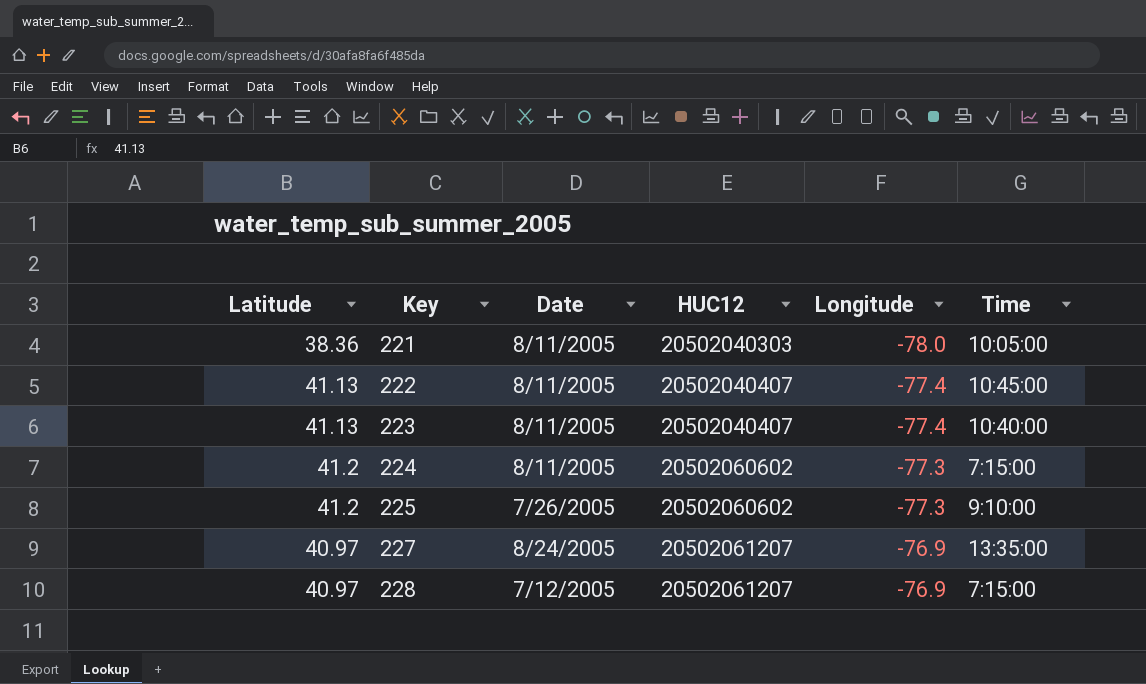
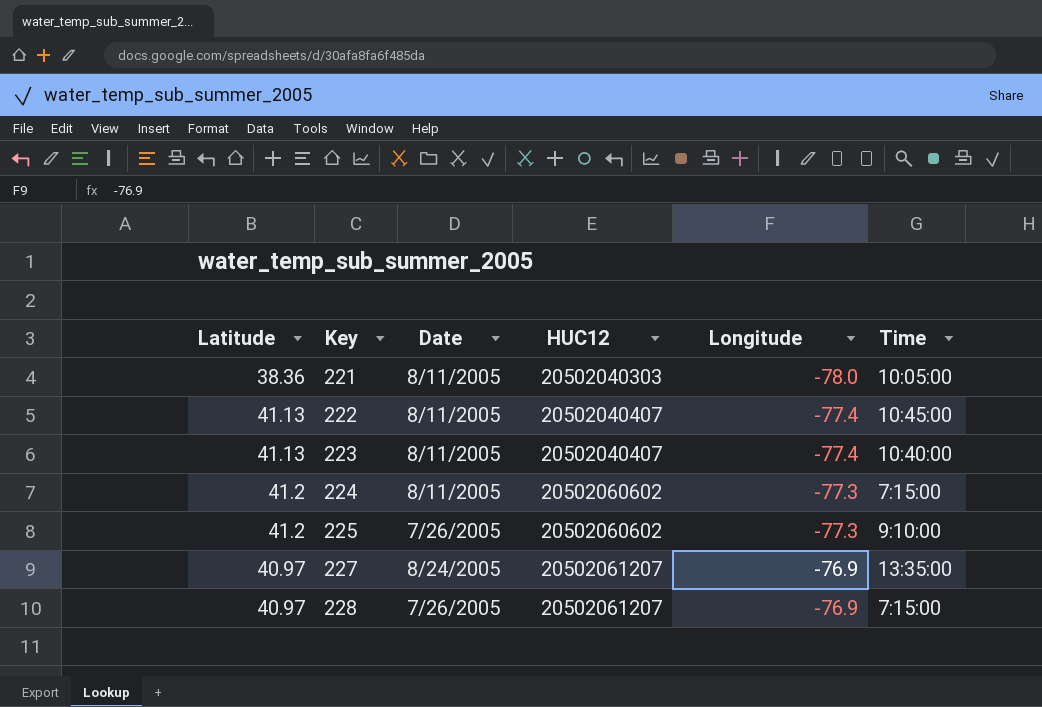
228 | Date: 7/12/2005 -> 7/26/2005

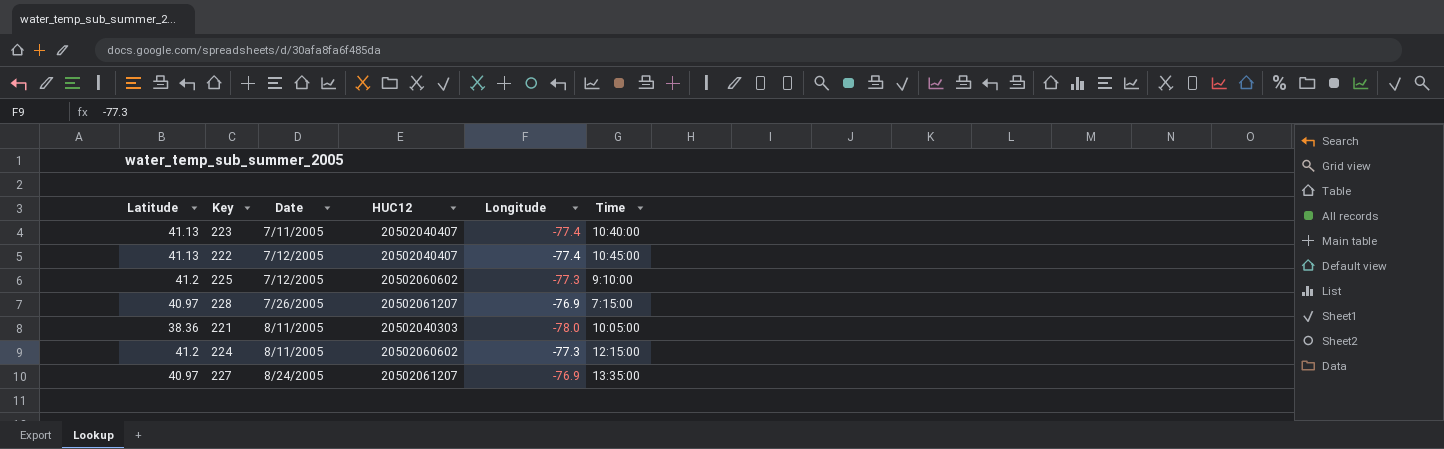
row order: Key ascending -> Date ascending
223 | Date: 8/11/2005 -> 7/11/2005
222 | Date: 8/11/2005 -> 7/12/2005
225 | Date: 7/26/2005 -> 7/12/2005
224 | Time: 7:15:00 -> 12:15:00

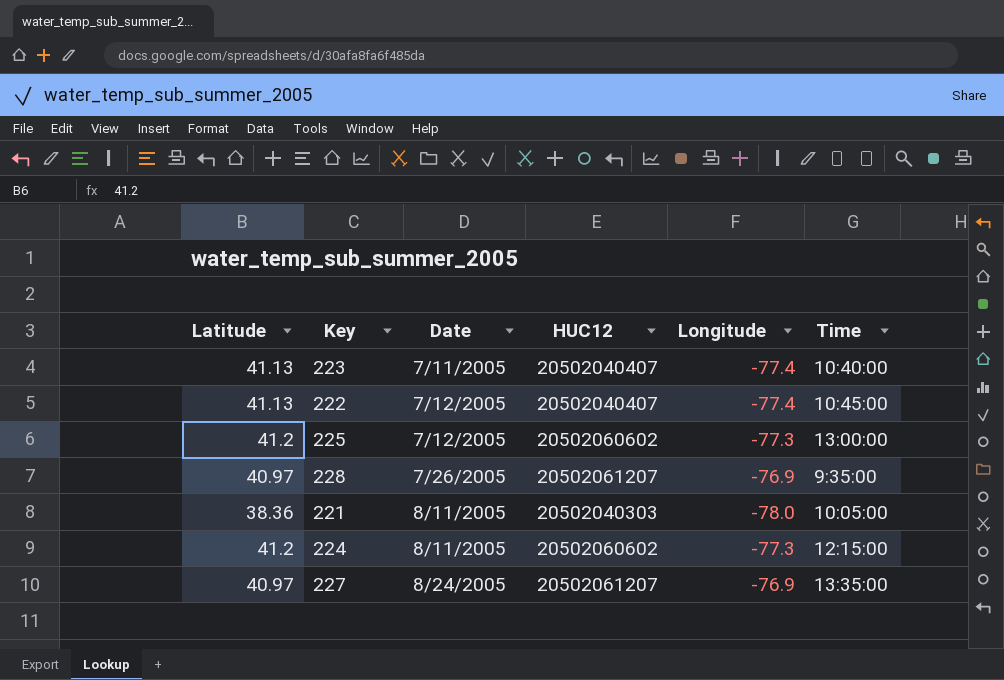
225 | Time: 9:10:00 -> 13:00:00
228 | Time: 7:15:00 -> 9:35:00

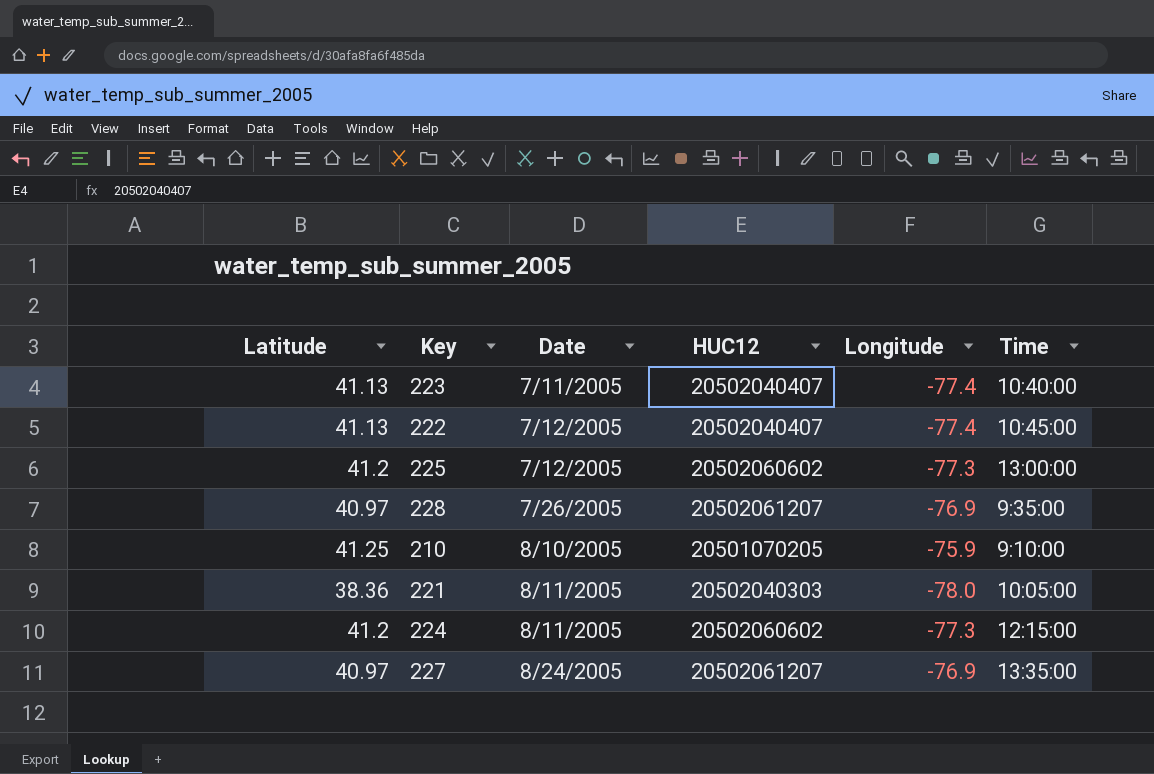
row 210: none -> 41.25 | 8/10/2005 | 20501070205 | -75.9 | 9:10:00

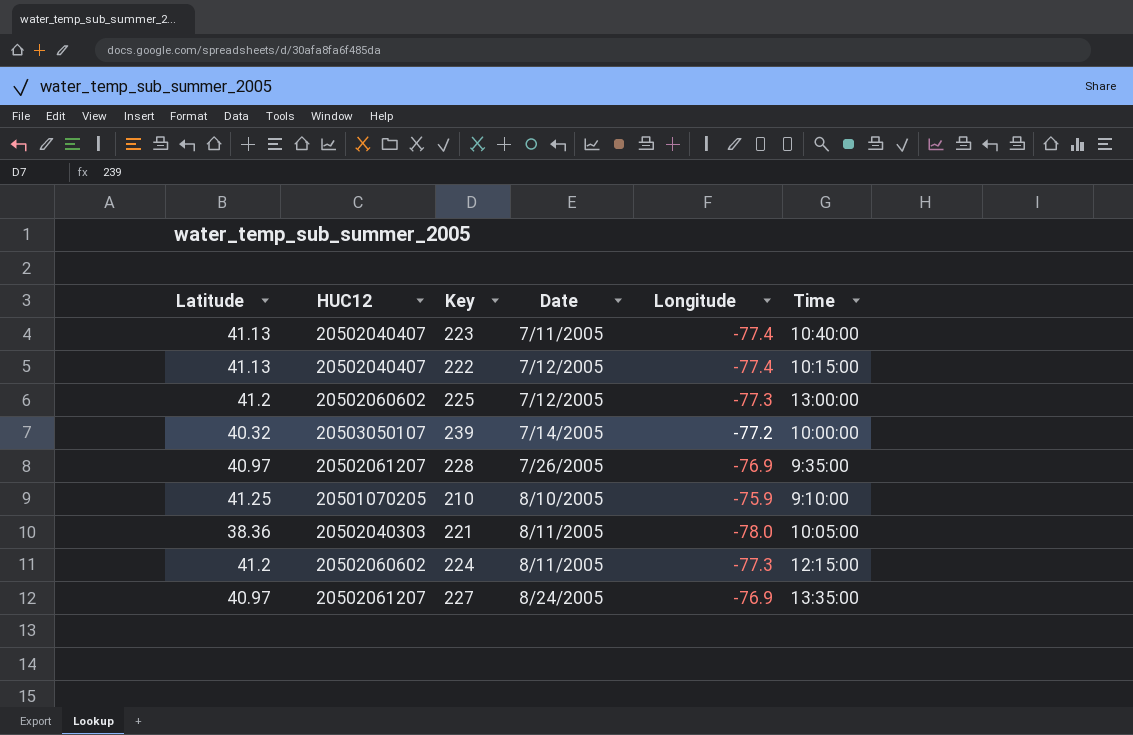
column HUC12 | position: 4 -> 2
222 | Time: 10:45:00 -> 10:15:00
row 239: none -> 40.32 | 20503050107 | 7/14/2005 | -77.2 | 10:00:00

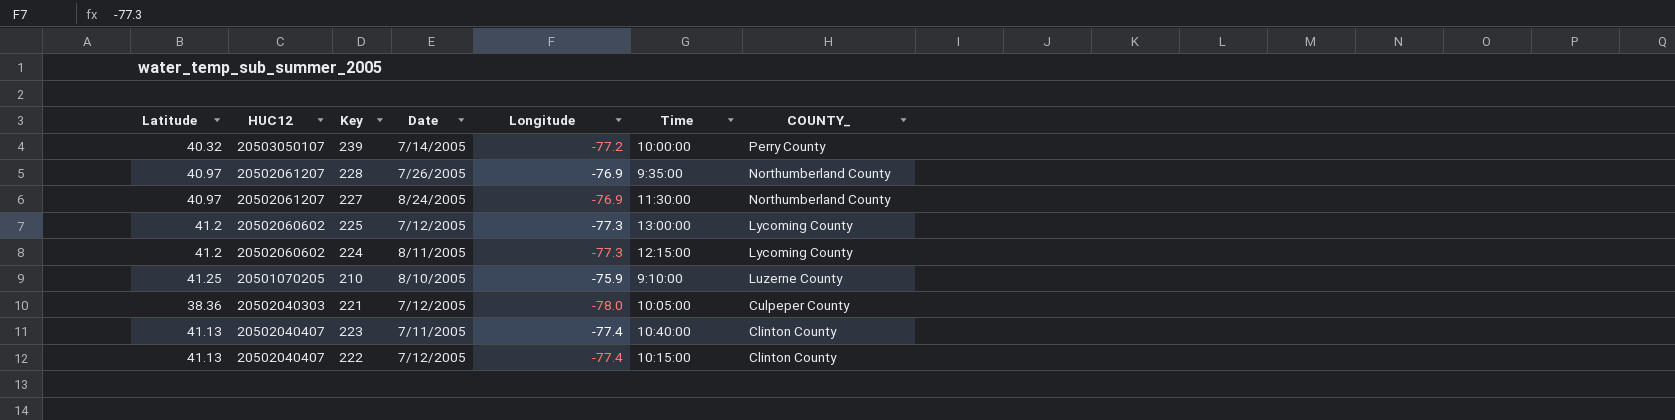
row order: Date ascending -> COUNTY_ descending
column COUNTY_ | position: none -> 7
227 | Time: 13:35:00 -> 11:30:00
221 | Date: 8/11/2005 -> 7/12/2005

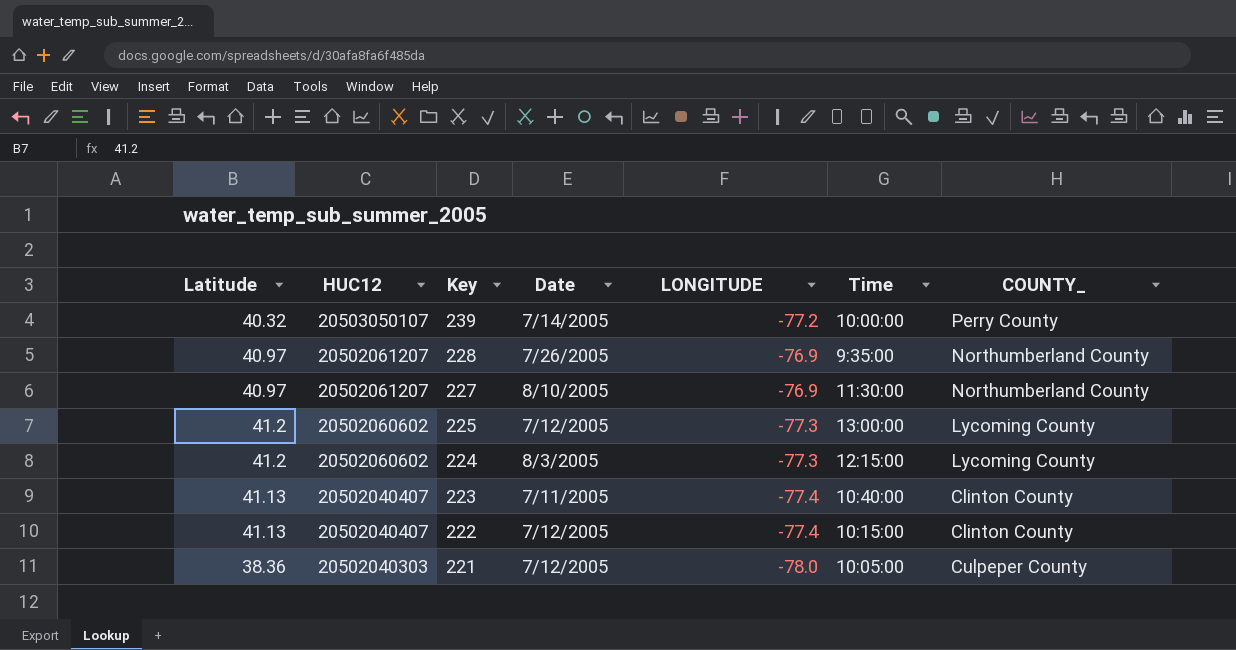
row order: COUNTY_ descending -> HUC12 descending
column name: Longitude -> LONGITUDE
row 210: 41.25 | 20501070205 | 8/10/2005 | -75.9 | 9:10:00 | Luzerne County -> none
227 | Date: 8/24/2005 -> 8/10/2005
224 | Date: 8/11/2005 -> 8/3/2005

